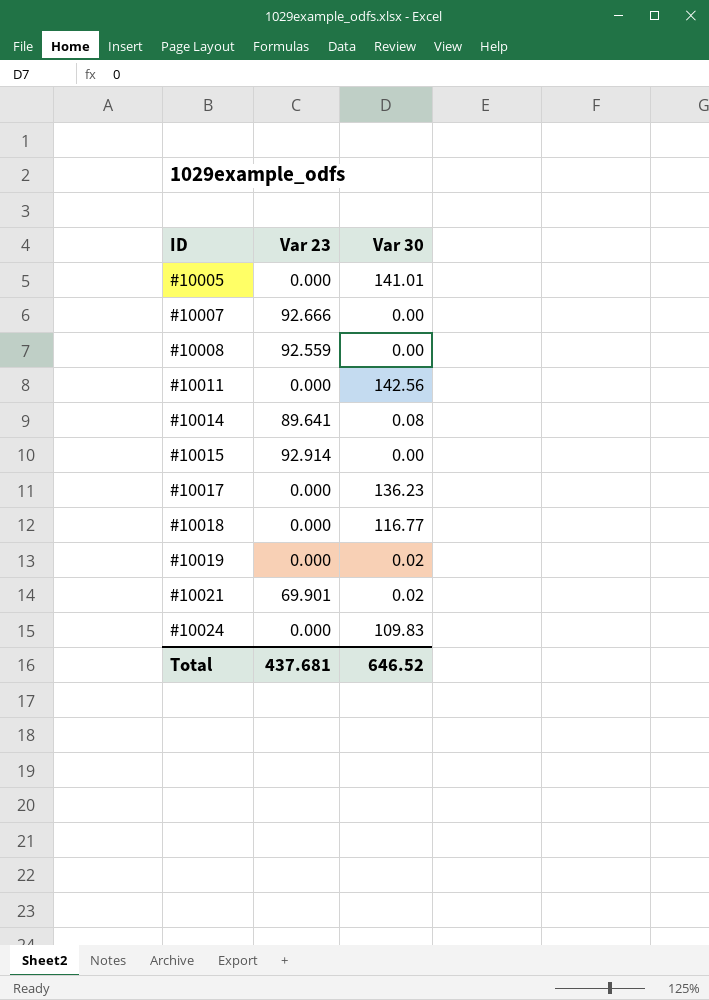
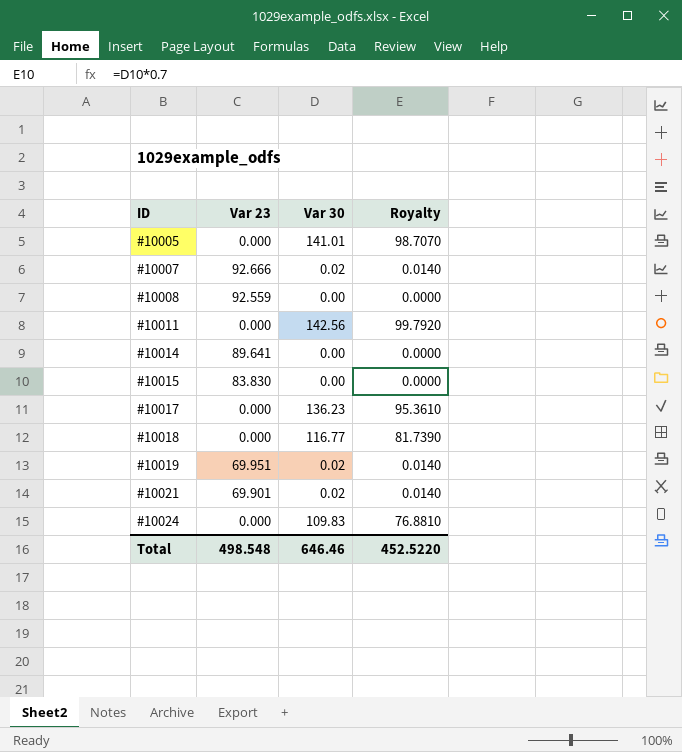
column Royalty | formula: none -> [Var 30] * 0.7
#10007 | Var 30: 0.00 -> 0.02
#10014 | Var 30: 0.08 -> 0.00
#10015 | Var 23: 92.914 -> 83.830
#10019 | Var 23: 0.000 -> 69.951
Total | Var 23: 437.681 -> 498.548
Total | Var 30: 646.52 -> 646.46

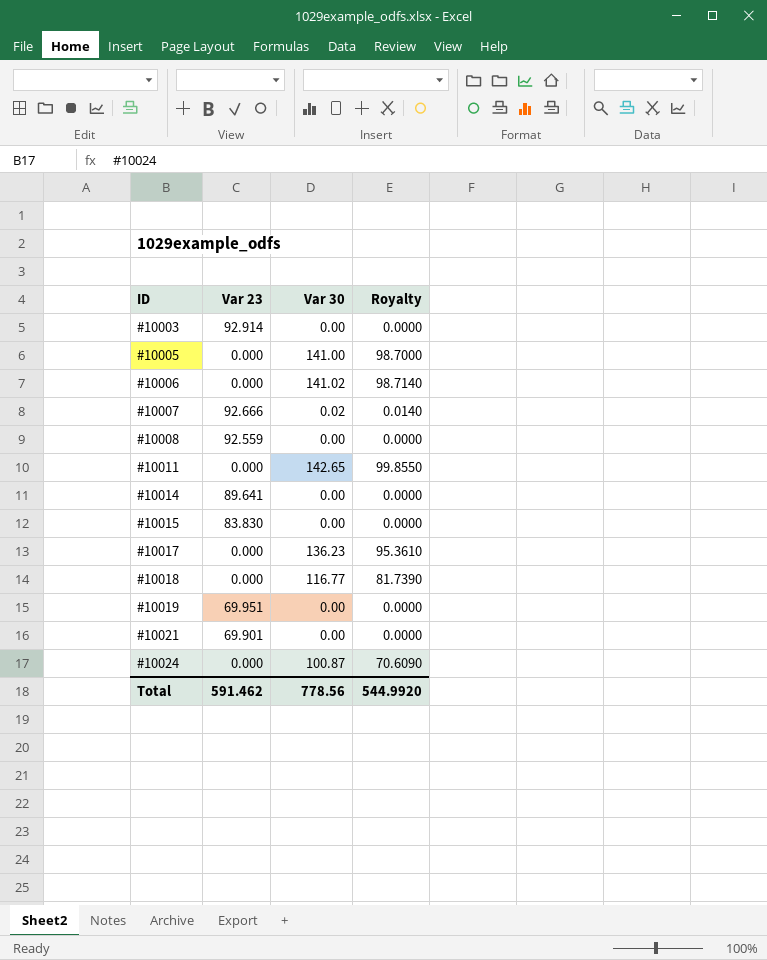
row #10003: none -> 92.914 | 0.00 | 0.0000
#10005 | Var 30: 141.01 -> 141.00
#10005 | Royalty: 98.7070 -> 98.7000
row #10006: none -> 0.000 | 141.02 | 98.7140
#10011 | Var 30: 142.56 -> 142.65
#10011 | Royalty: 99.7920 -> 99.8550
#10019 | Var 30: 0.02 -> 0.00
#10019 | Royalty: 0.0140 -> 0.0000
#10021 | Var 30: 0.02 -> 0.00
#10021 | Royalty: 0.0140 -> 0.0000
#10024 | Var 30: 109.83 -> 100.87
#10024 | Royalty: 76.8810 -> 70.6090
Total | Var 23: 498.548 -> 591.462
Total | Var 30: 646.46 -> 778.56
Total | Royalty: 452.5220 -> 544.9920

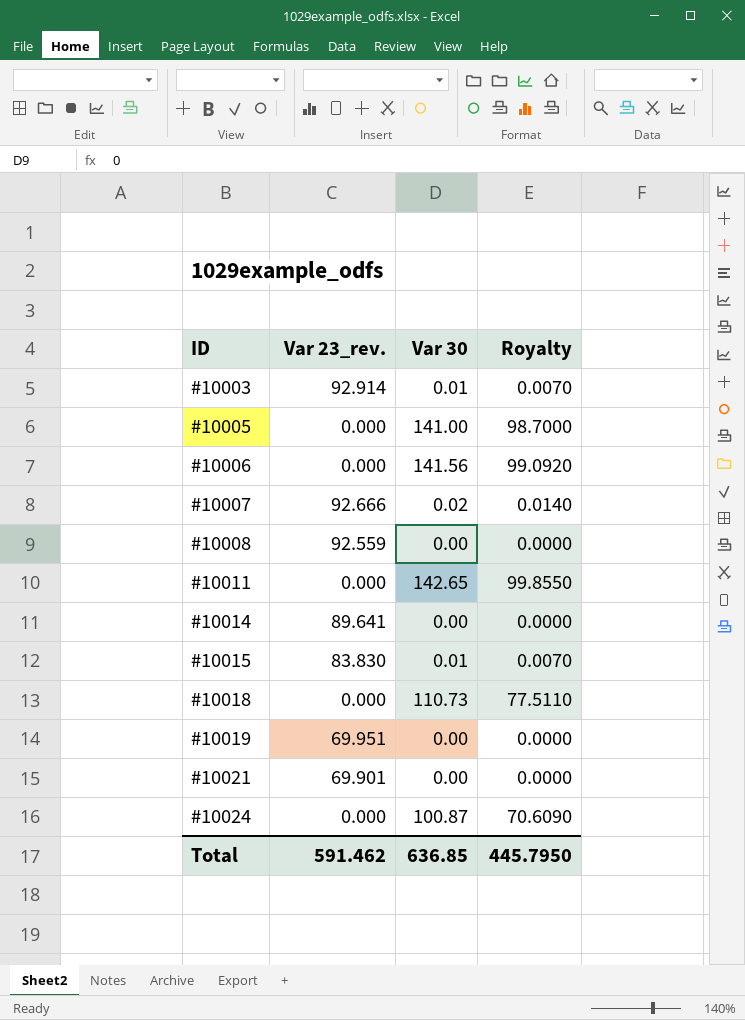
column name: Var 23 -> Var 23_rev.
row #10017: 0.000 | 136.23 | 95.3610 -> none
#10003 | Var 30: 0.00 -> 0.01
#10003 | Royalty: 0.0000 -> 0.0070
#10006 | Var 30: 141.02 -> 141.56
#10006 | Royalty: 98.7140 -> 99.0920
#10015 | Var 30: 0.00 -> 0.01
#10015 | Royalty: 0.0000 -> 0.0070
#10018 | Var 30: 116.77 -> 110.73
#10018 | Royalty: 81.7390 -> 77.5110
Total | Var 30: 778.56 -> 636.85
Total | Royalty: 544.9920 -> 445.7950

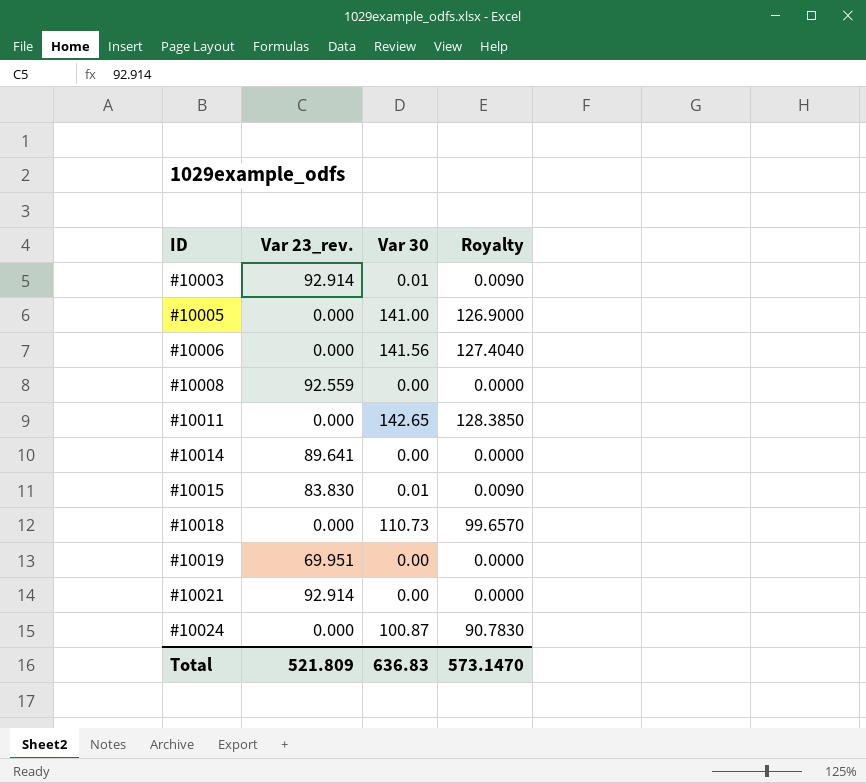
column Royalty | formula: [Var 30] * 0.7 -> [Var 30] * 0.9
row #10007: 92.666 | 0.02 | 0.0140 -> none
#10021 | Var 23_rev.: 69.901 -> 92.914
Total | Var 23_rev.: 591.462 -> 521.809
Total | Var 30: 636.85 -> 636.83
Total | Royalty: 445.7950 -> 573.1470

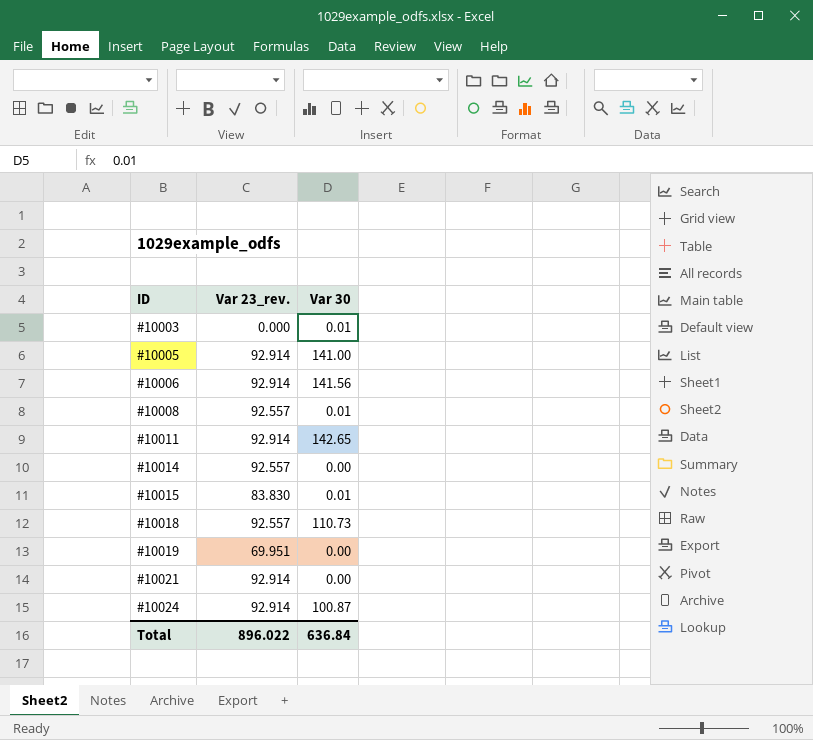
column Royalty | formula: [Var 30] * 0.9 -> none
#10003 | Var 23_rev.: 92.914 -> 0.000
#10005 | Var 23_rev.: 0.000 -> 92.914
#10006 | Var 23_rev.: 0.000 -> 92.914
#10008 | Var 23_rev.: 92.559 -> 92.557
#10008 | Var 30: 0.00 -> 0.01
#10011 | Var 23_rev.: 0.000 -> 92.914
#10014 | Var 23_rev.: 89.641 -> 92.557
#10018 | Var 23_rev.: 0.000 -> 92.557
#10024 | Var 23_rev.: 0.000 -> 92.914
Total | Var 23_rev.: 521.809 -> 896.022
Total | Var 30: 636.83 -> 636.84

